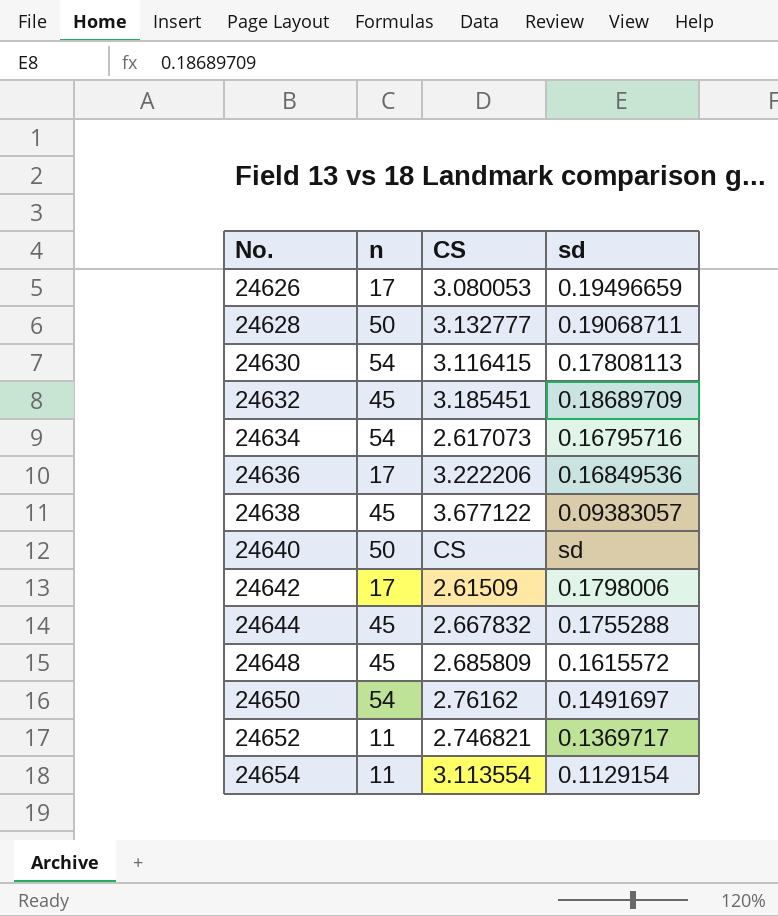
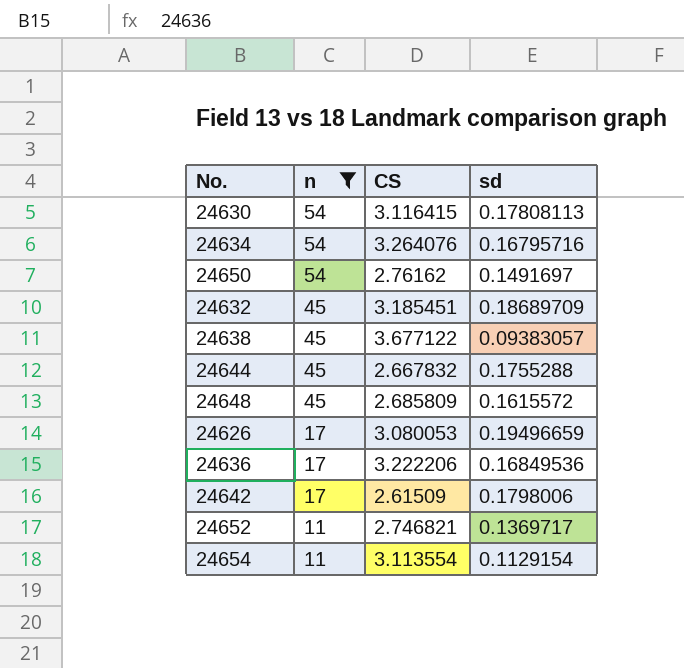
filter: none -> n != 50
row order: No. ascending -> n descending
24634 | CS: 2.617073 -> 3.264076

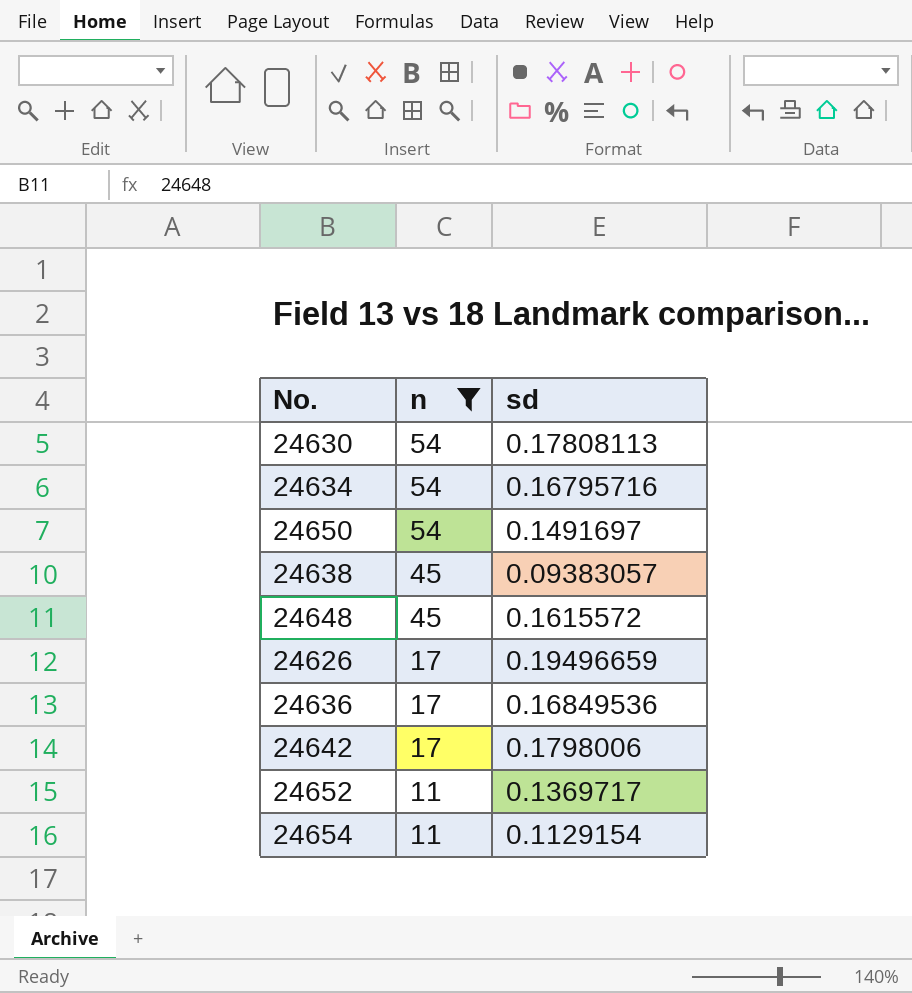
column CS | position: 3 -> none
row 24632: 45 | 3.185451 | 0.18689709 -> none
row 24644: 45 | 2.667832 | 0.1755288 -> none

